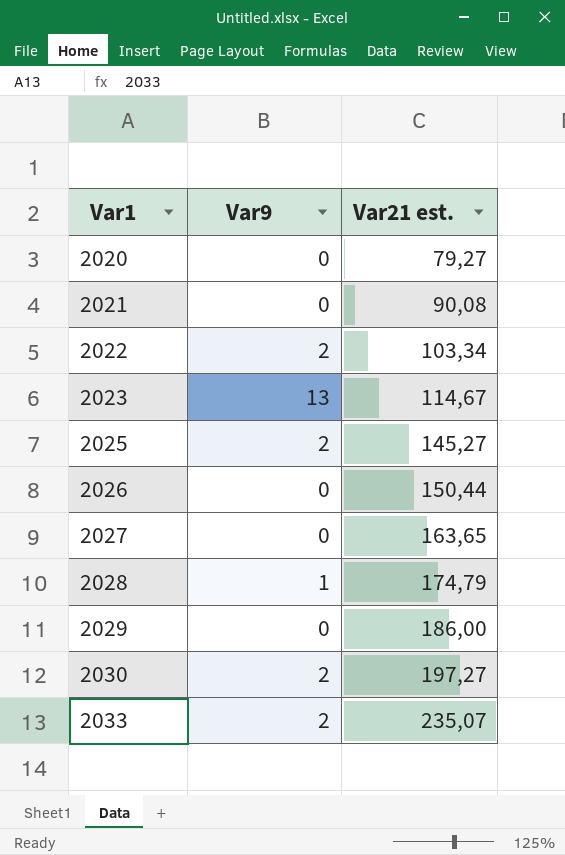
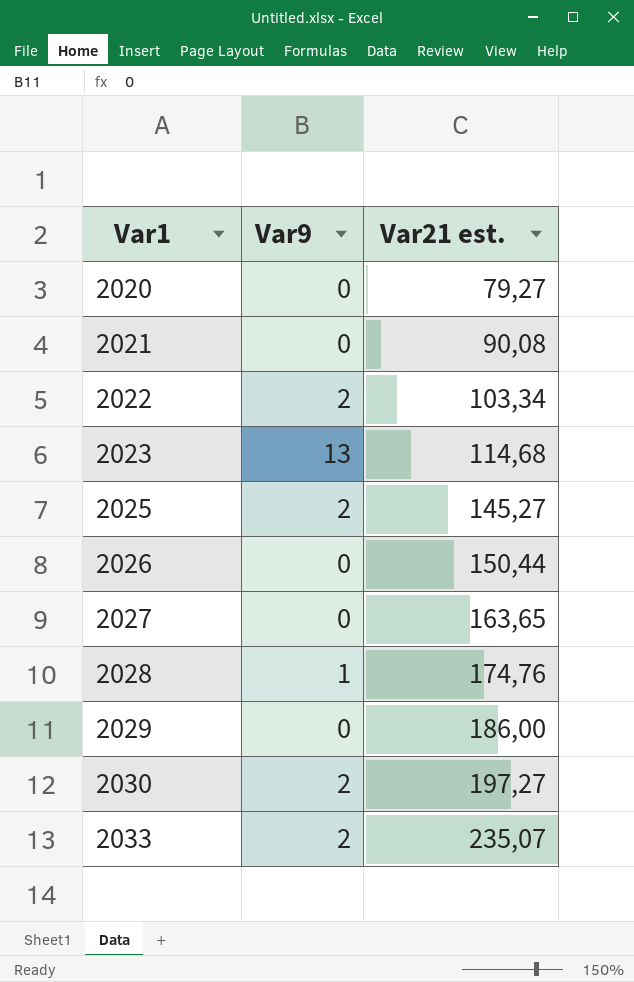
2023 | Var21 est.: 114,67 -> 114,68
2028 | Var21 est.: 174,79 -> 174,76

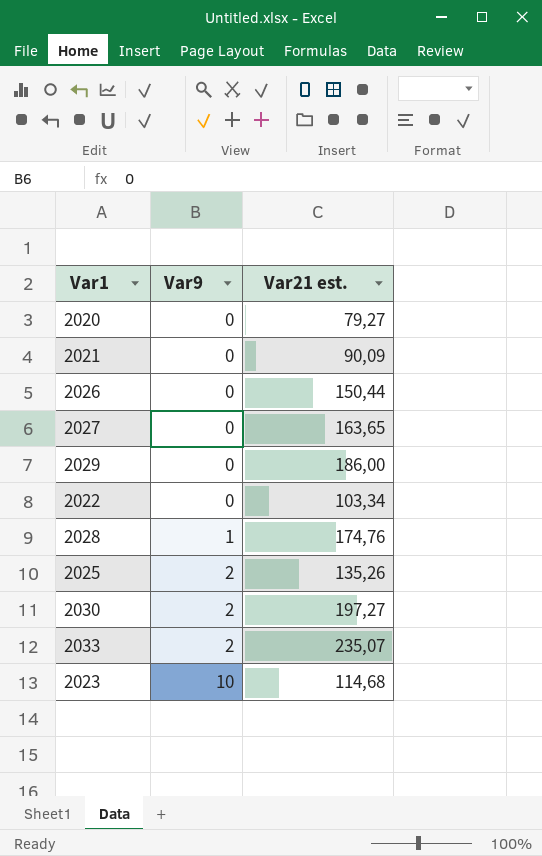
row order: Var1 ascending -> Var9 ascending
2021 | Var21 est.: 90,08 -> 90,09
2022 | Var9: 2 -> 0
2025 | Var21 est.: 145,27 -> 135,26
2023 | Var9: 13 -> 10

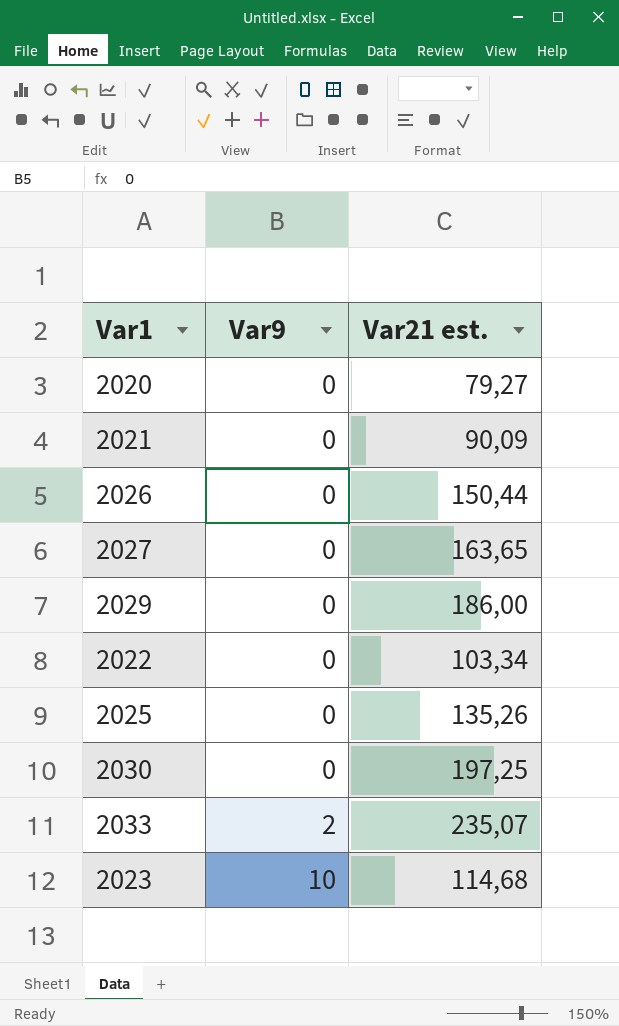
row 2028: 1 | 174,76 -> none
2025 | Var9: 2 -> 0
2030 | Var9: 2 -> 0
2030 | Var21 est.: 197,27 -> 197,25

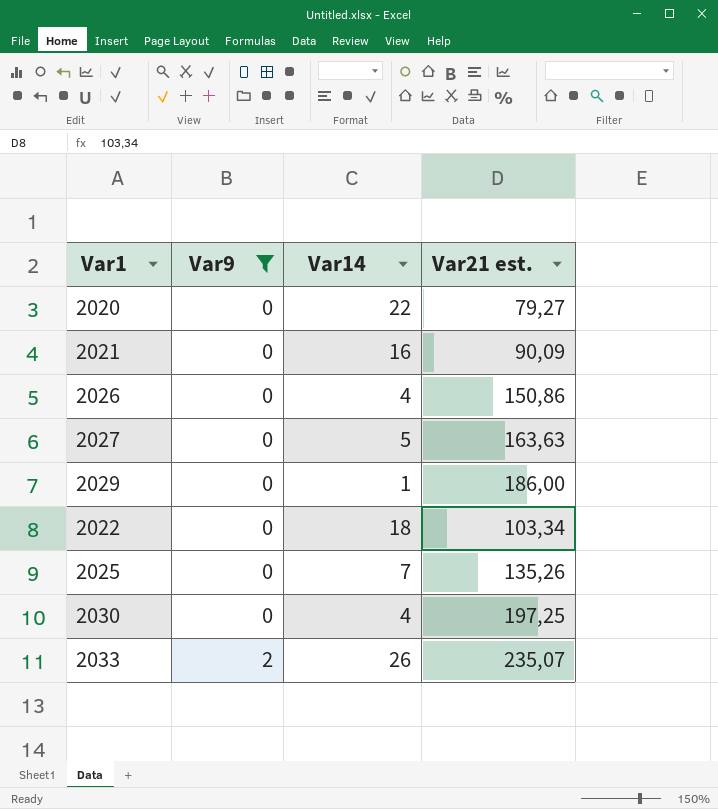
filter: none -> Var9 != 10
column Var14 | position: none -> 3
2026 | Var21 est.: 150,44 -> 150,86
2027 | Var21 est.: 163,65 -> 163,63

